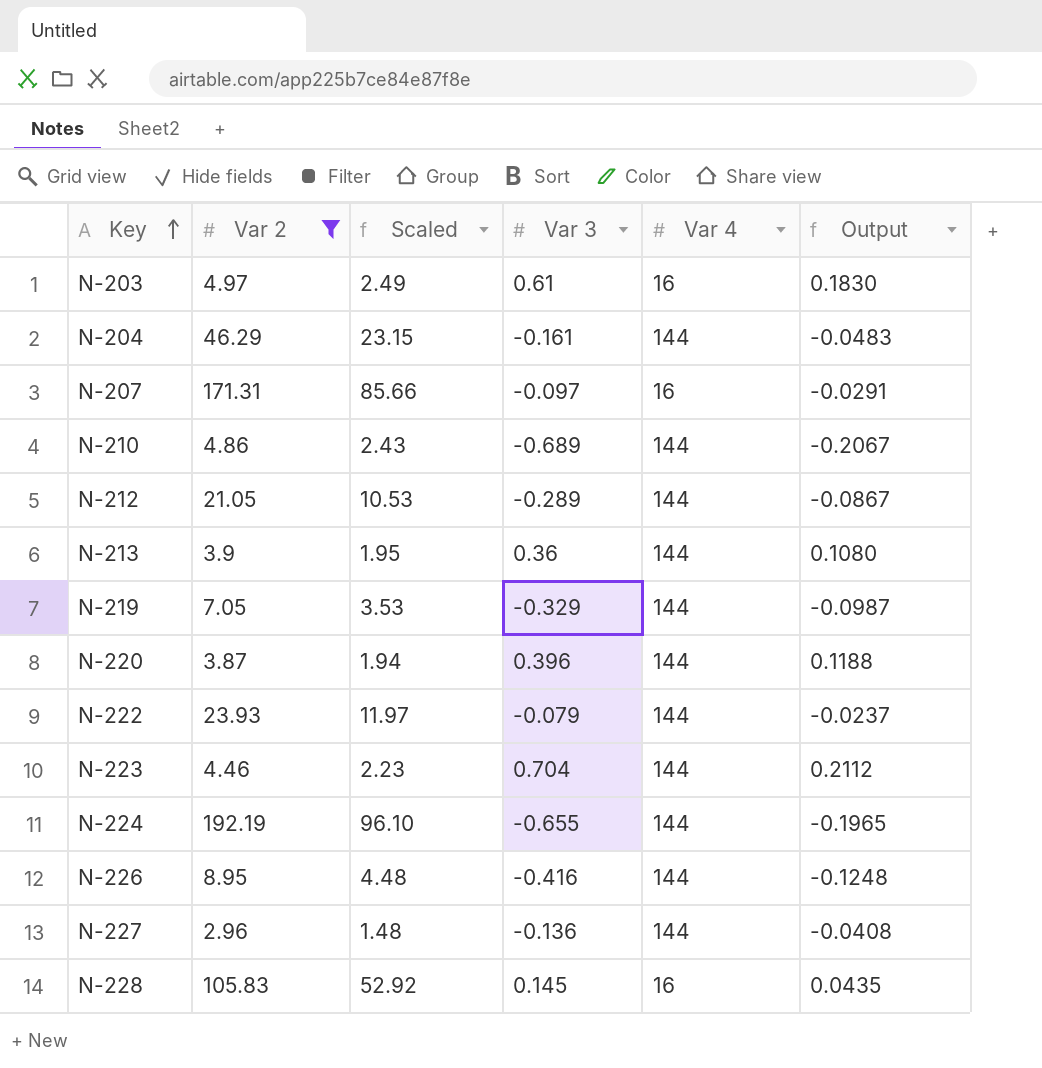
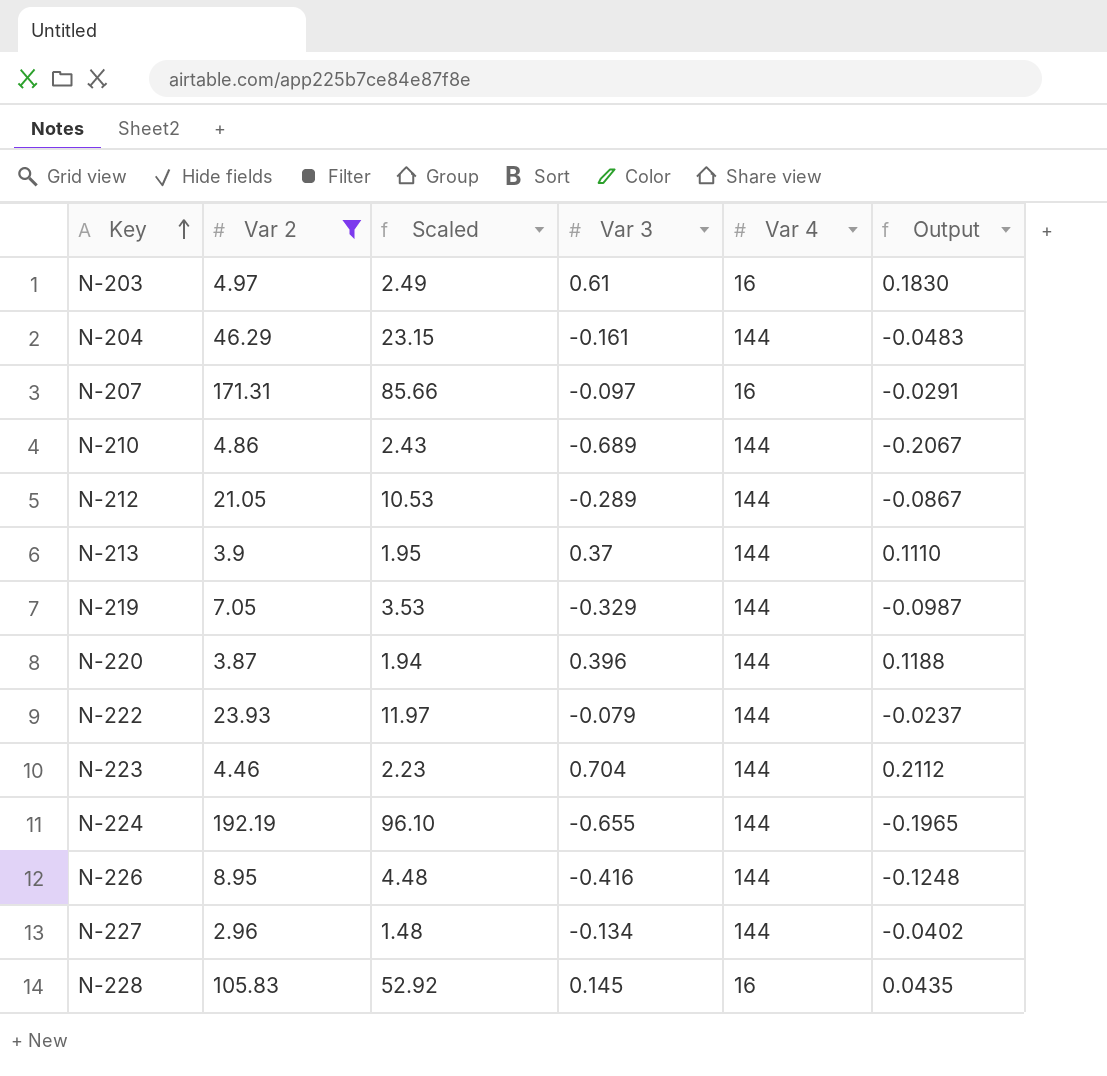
N-213 | Var 3: 0.36 -> 0.37
N-213 | Output: 0.1080 -> 0.1110
N-227 | Var 3: -0.136 -> -0.134
N-227 | Output: -0.0408 -> -0.0402

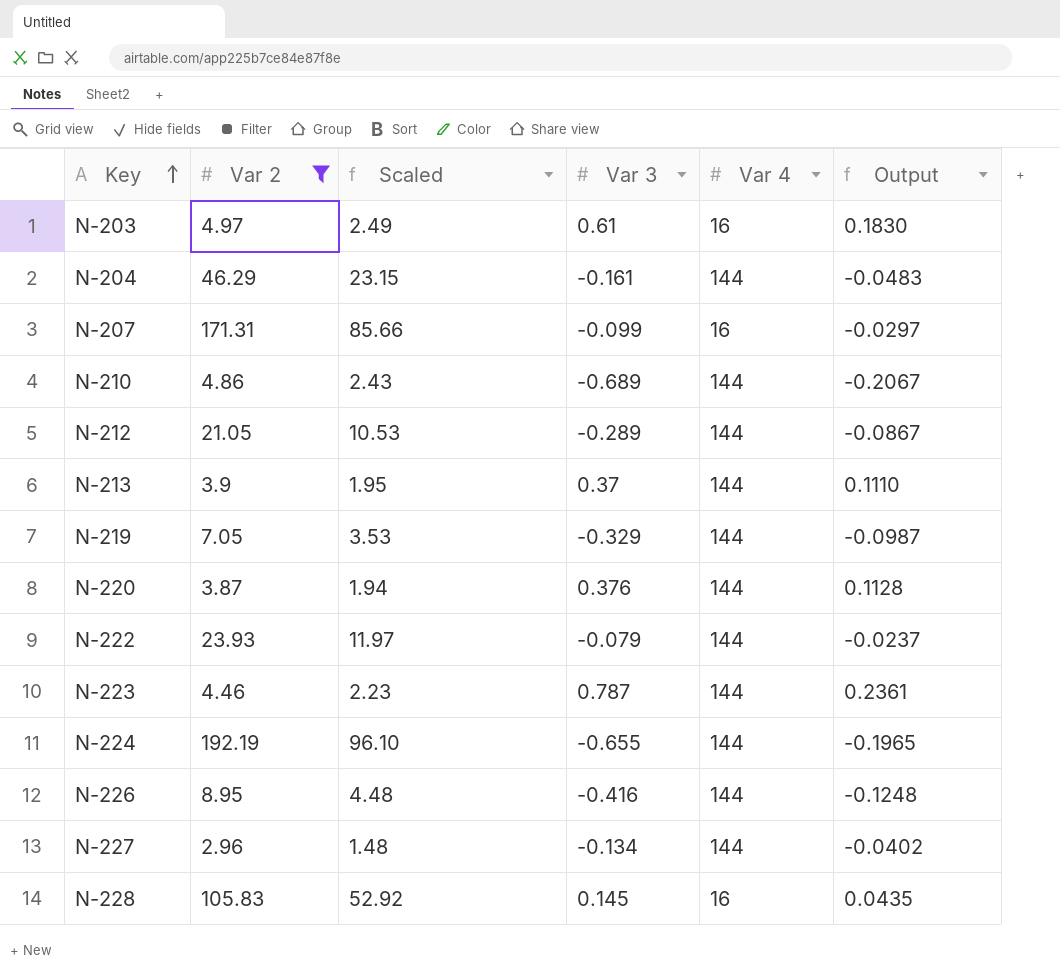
N-207 | Var 3: -0.097 -> -0.099
N-207 | Output: -0.0291 -> -0.0297
N-220 | Var 3: 0.396 -> 0.376
N-220 | Output: 0.1188 -> 0.1128
N-223 | Var 3: 0.704 -> 0.787
N-223 | Output: 0.2112 -> 0.2361

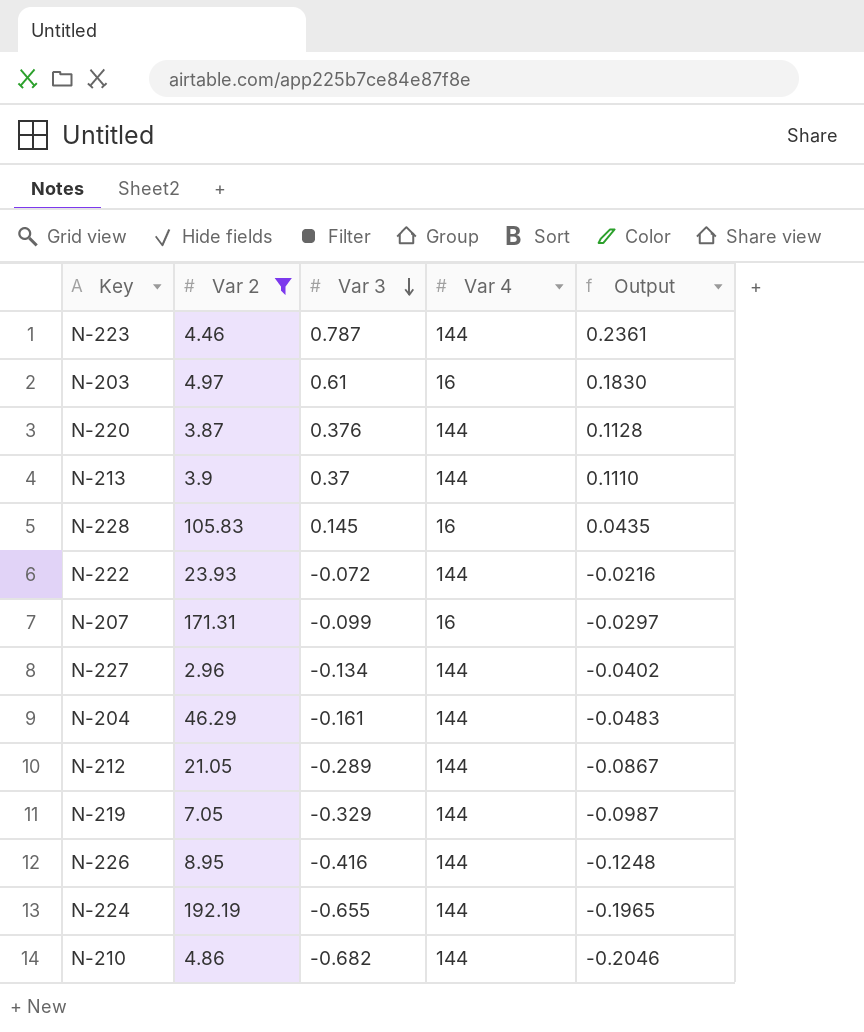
row order: Key ascending -> Var 3 descending
column Scaled | formula: [Var 2] * 0.5 -> none
N-222 | Var 3: -0.079 -> -0.072
N-222 | Output: -0.0237 -> -0.0216
N-210 | Var 3: -0.689 -> -0.682
N-210 | Output: -0.2067 -> -0.2046

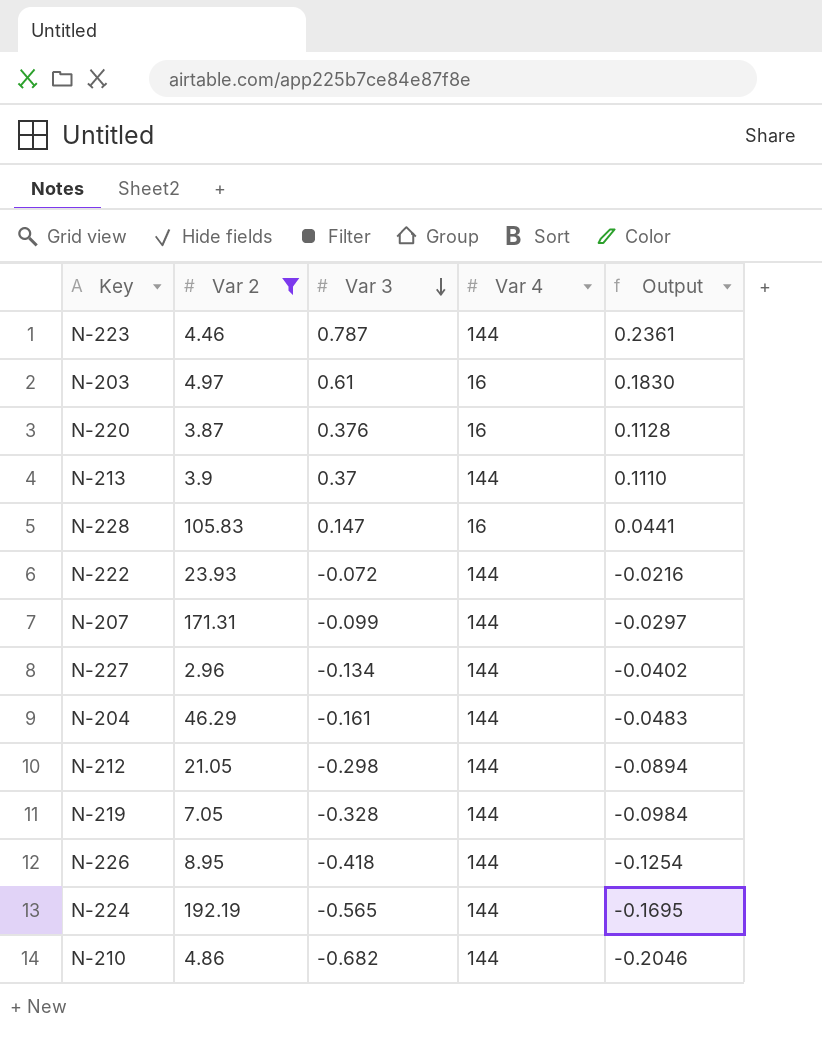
N-220 | Var 4: 144 -> 16
N-228 | Var 3: 0.145 -> 0.147
N-228 | Output: 0.0435 -> 0.0441
N-207 | Var 4: 16 -> 144
N-212 | Var 3: -0.289 -> -0.298
N-212 | Output: -0.0867 -> -0.0894
N-219 | Var 3: -0.329 -> -0.328
N-219 | Output: -0.0987 -> -0.0984
N-226 | Var 3: -0.416 -> -0.418
N-226 | Output: -0.1248 -> -0.1254
N-224 | Var 3: -0.655 -> -0.565
N-224 | Output: -0.1965 -> -0.1695

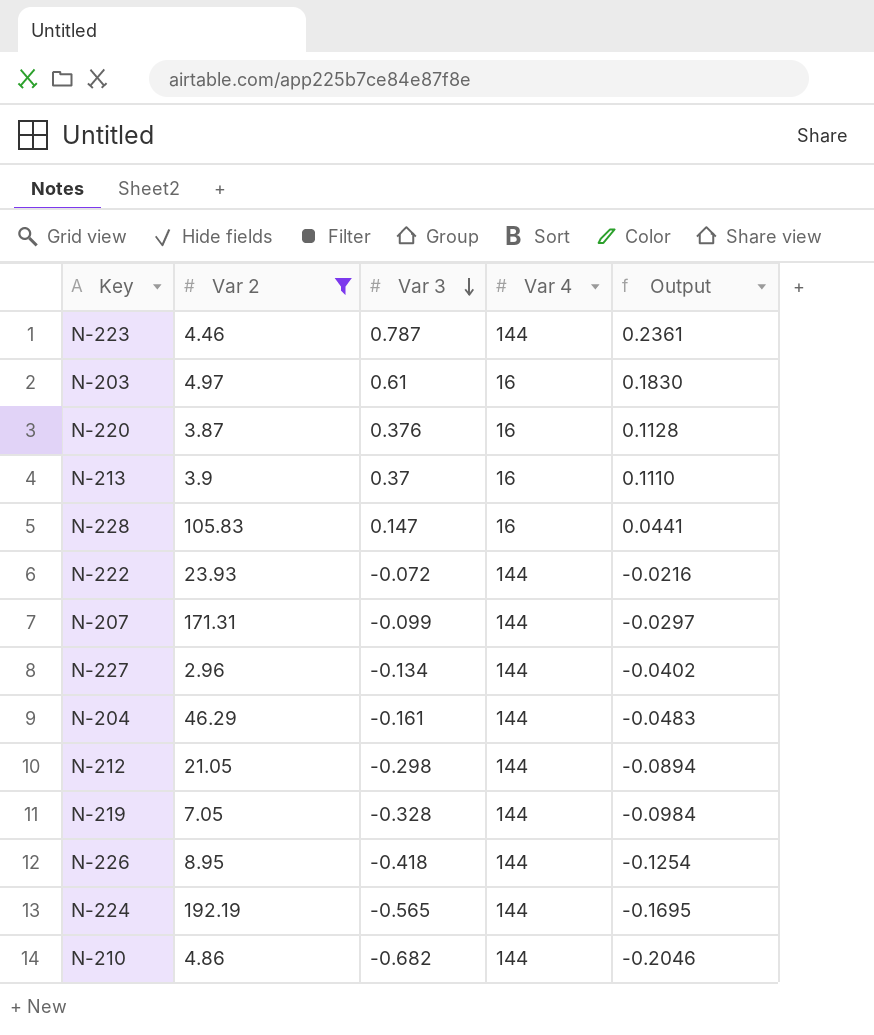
N-213 | Var 4: 144 -> 16

